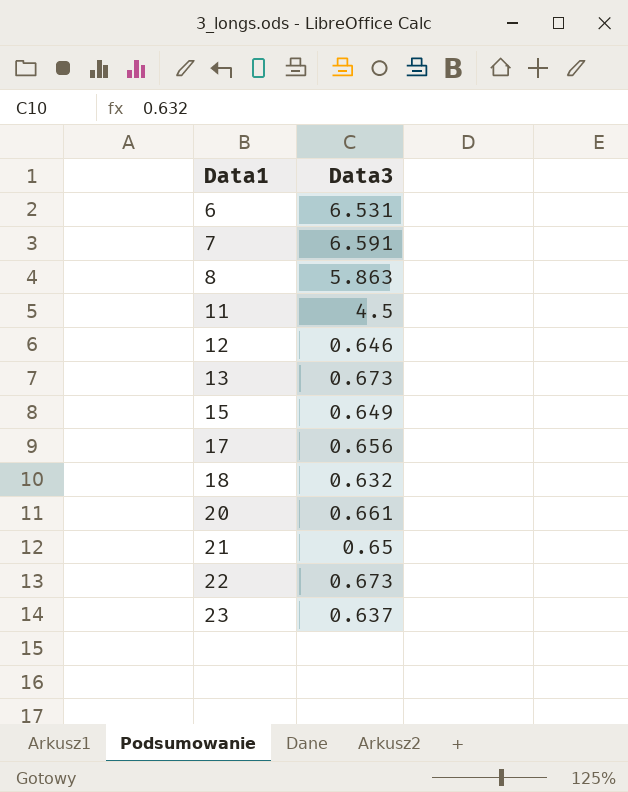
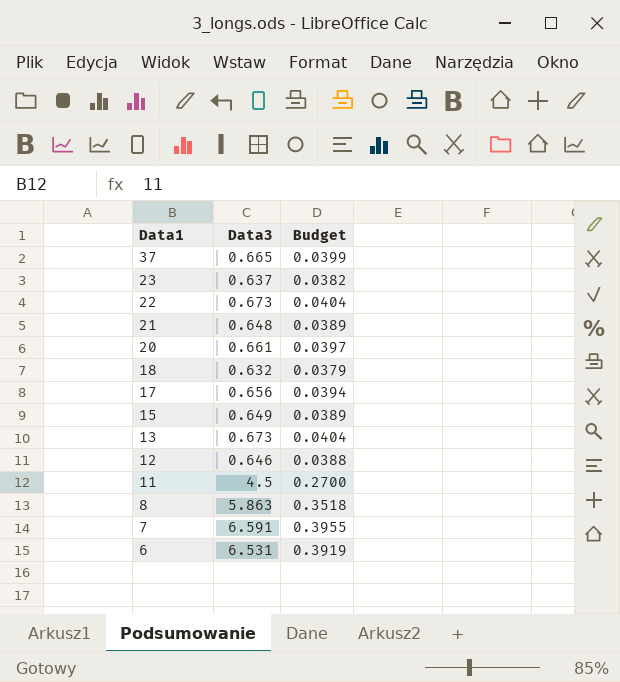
row order: Data1 ascending -> Data1 descending
column Budget | formula: none -> [Data3] * 0.06
row 37: none -> 0.665 | 0.0399
21 | Data3: 0.65 -> 0.648

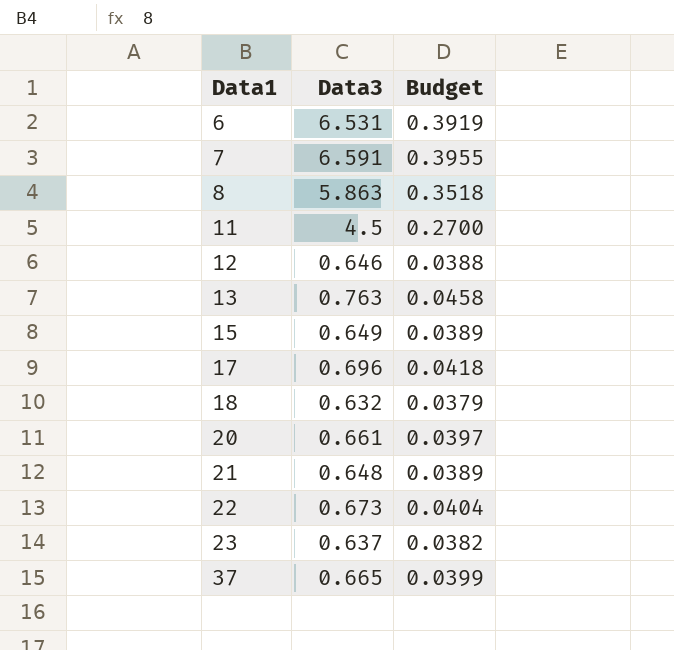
row order: Data1 descending -> Data1 ascending
13 | Data3: 0.673 -> 0.763
13 | Budget: 0.0404 -> 0.0458
17 | Data3: 0.656 -> 0.696
17 | Budget: 0.0394 -> 0.0418

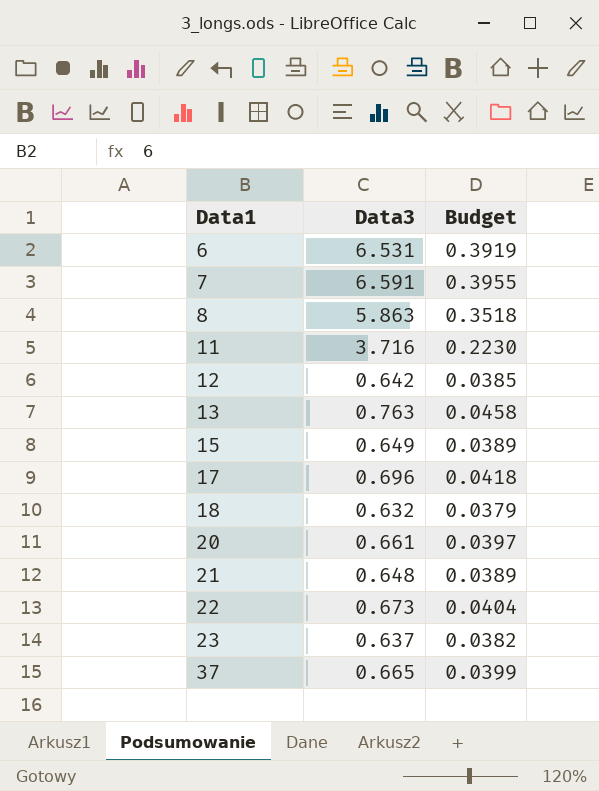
11 | Data3: 4.5 -> 3.716
11 | Budget: 0.2700 -> 0.2230
12 | Data3: 0.646 -> 0.642
12 | Budget: 0.0388 -> 0.0385

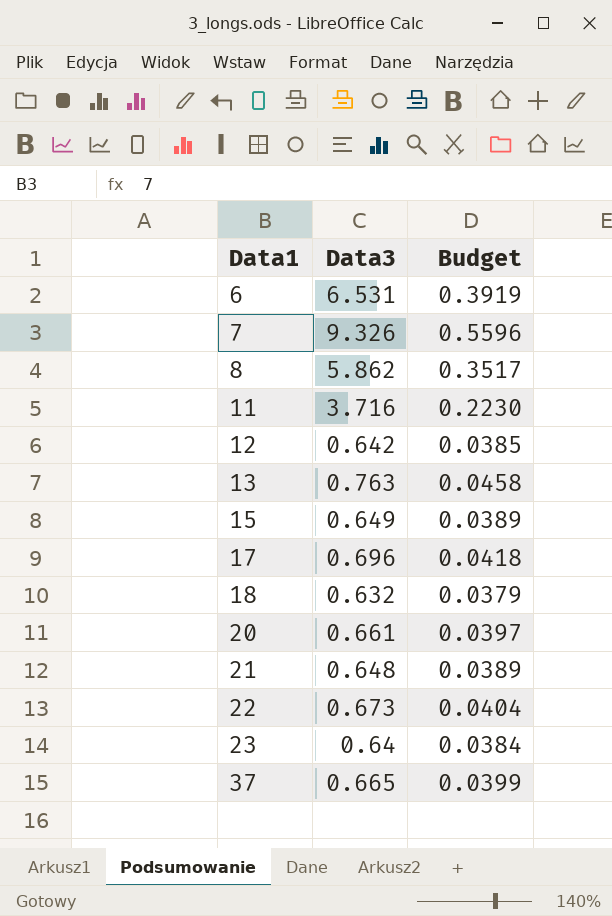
7 | Data3: 6.591 -> 9.326
7 | Budget: 0.3955 -> 0.5596
8 | Data3: 5.863 -> 5.862
8 | Budget: 0.3518 -> 0.3517
23 | Data3: 0.637 -> 0.64
23 | Budget: 0.0382 -> 0.0384

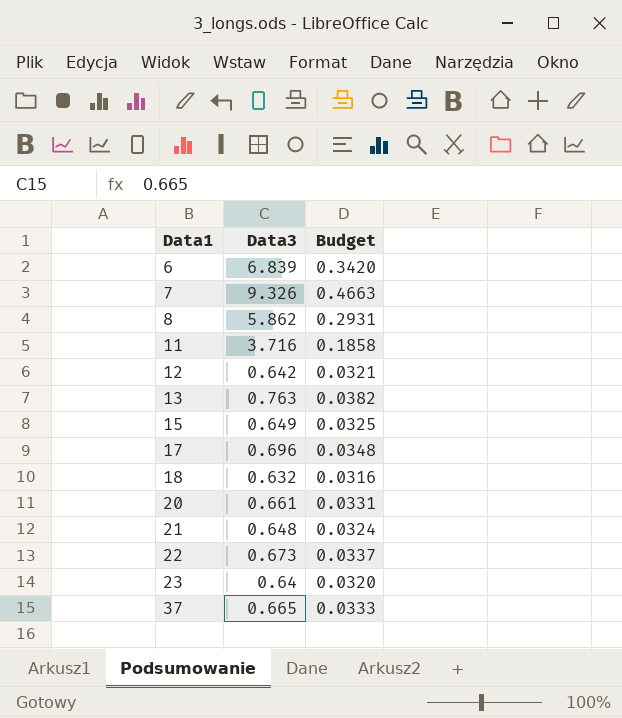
column Budget | formula: [Data3] * 0.06 -> [Data3] * 0.05
6 | Data3: 6.531 -> 6.839

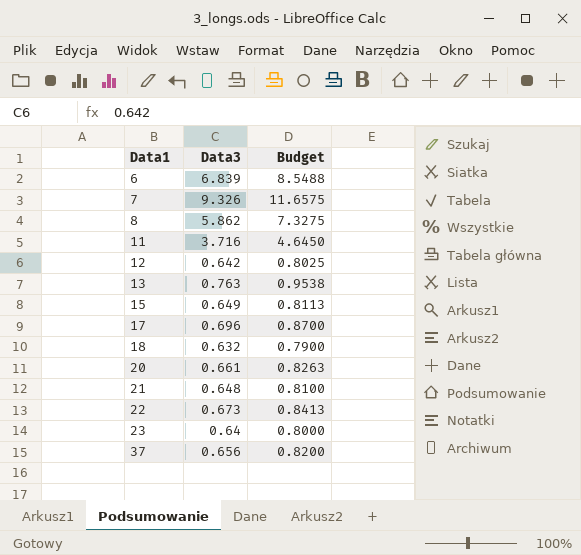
column Budget | formula: [Data3] * 0.05 -> [Data3] * 1.25
37 | Data3: 0.665 -> 0.656

